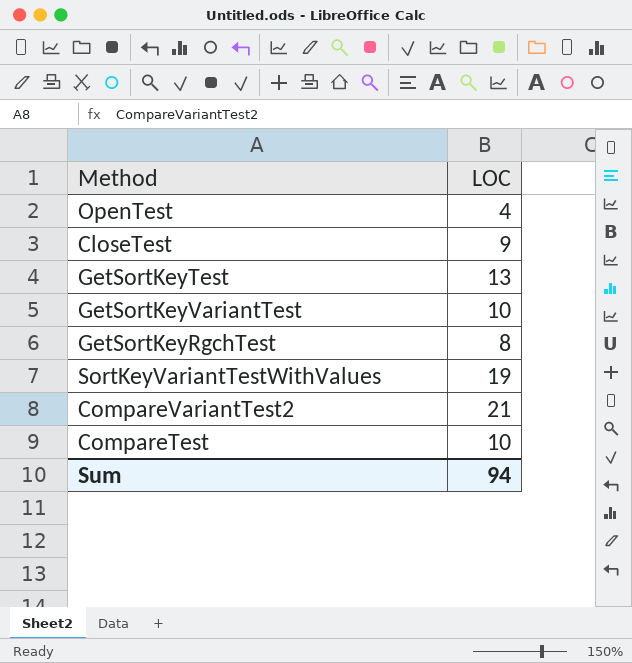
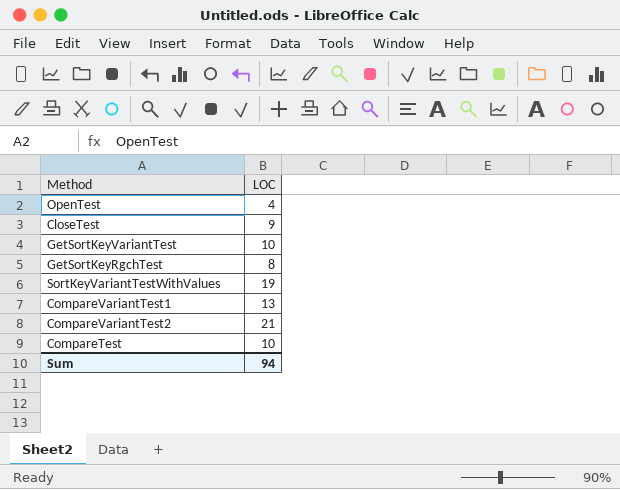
row GetSortKeyTest: 13 -> none
row CompareVariantTest1: none -> 13

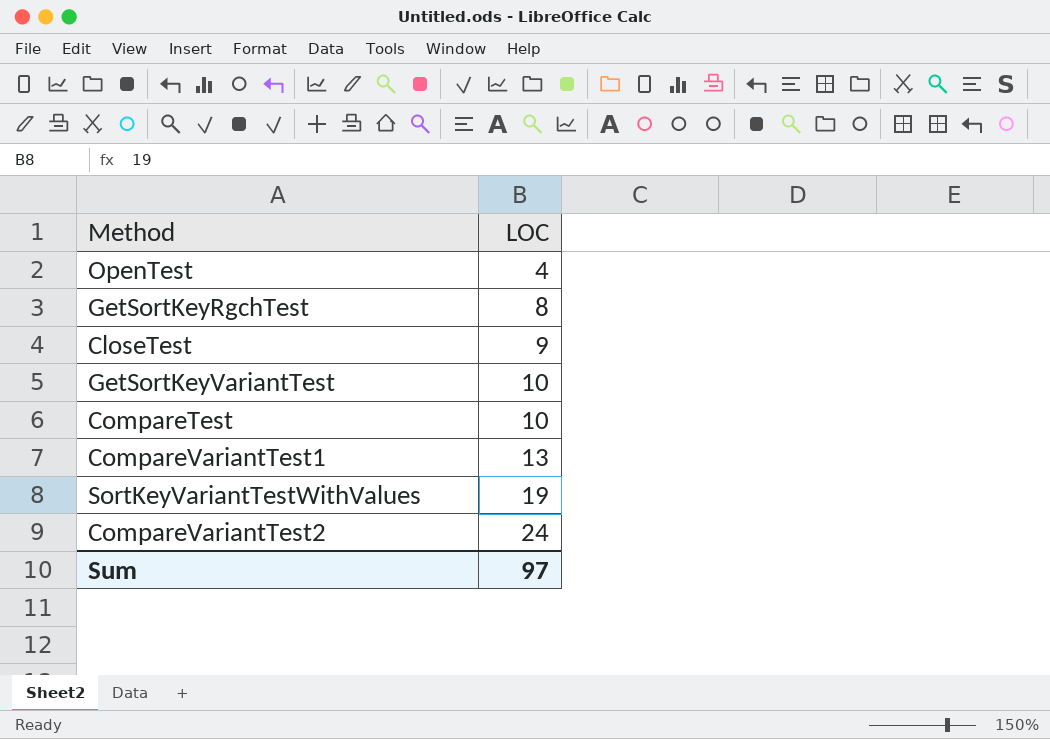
row order: none -> LOC ascending
CompareVariantTest2 | LOC: 21 -> 24
Sum | LOC: 94 -> 97

